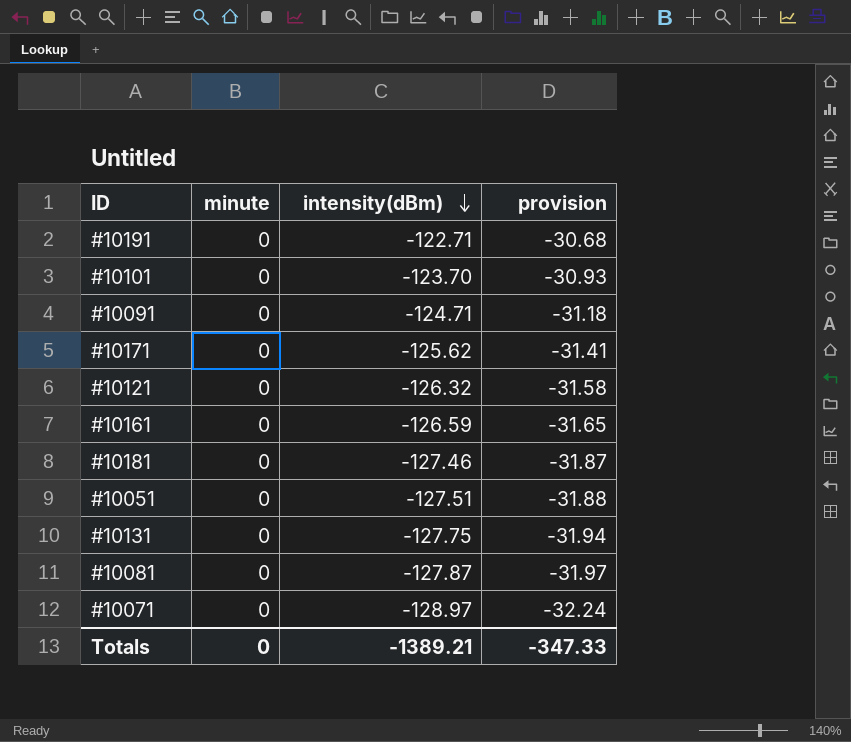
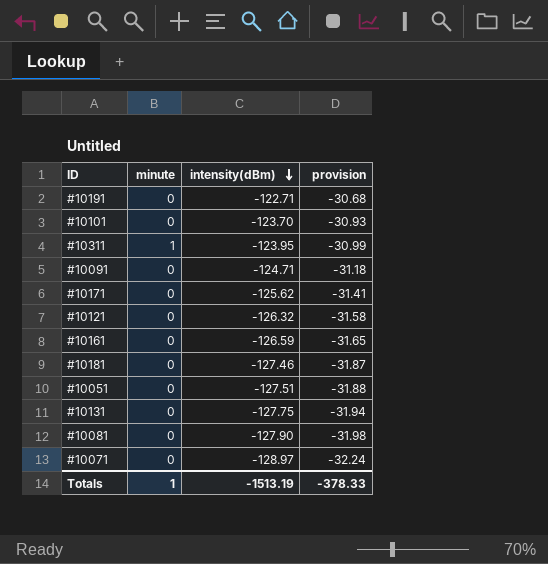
row #10311: none -> 1 | -123.95 | -30.99
#10081 | intensity(dBm): -127.87 -> -127.90
#10081 | provision: -31.97 -> -31.98
Totals | minute: 0 -> 1
Totals | intensity(dBm): -1389.21 -> -1513.19
Totals | provision: -347.33 -> -378.33

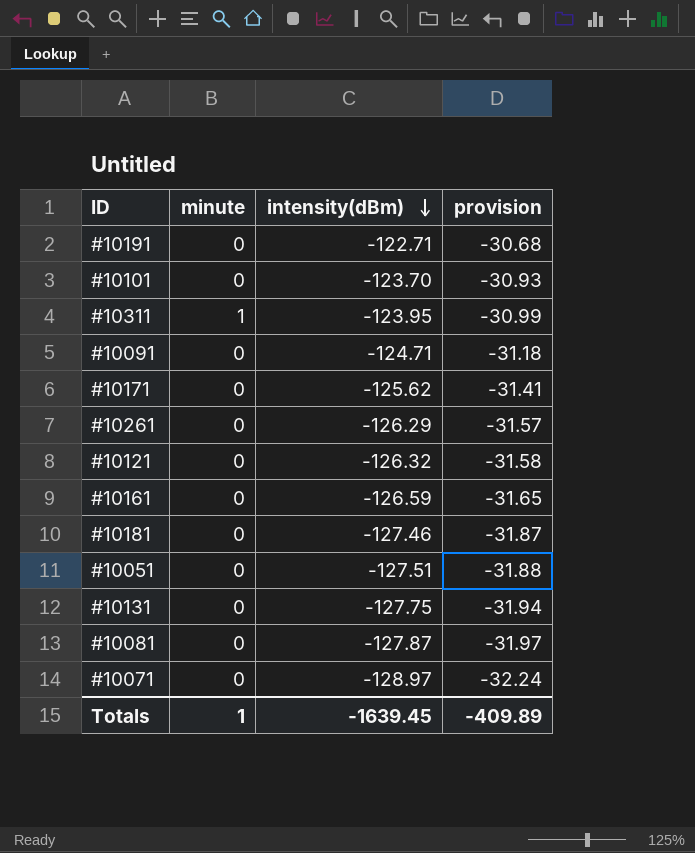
row #10261: none -> 0 | -126.29 | -31.57
#10081 | intensity(dBm): -127.90 -> -127.87
#10081 | provision: -31.98 -> -31.97
Totals | intensity(dBm): -1513.19 -> -1639.45
Totals | provision: -378.33 -> -409.89

